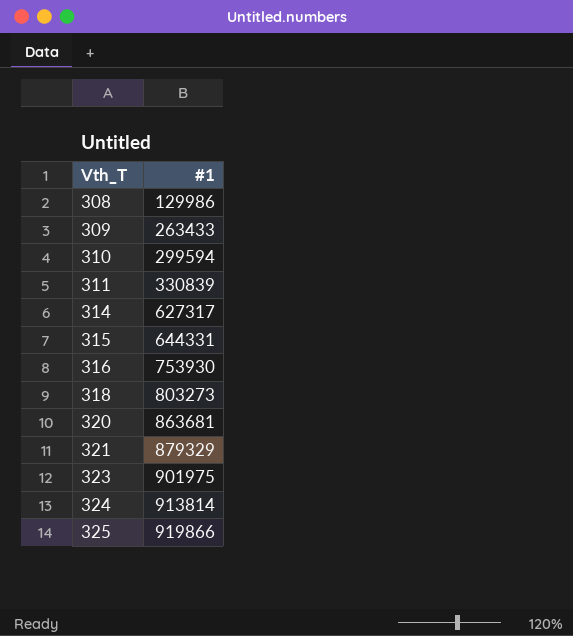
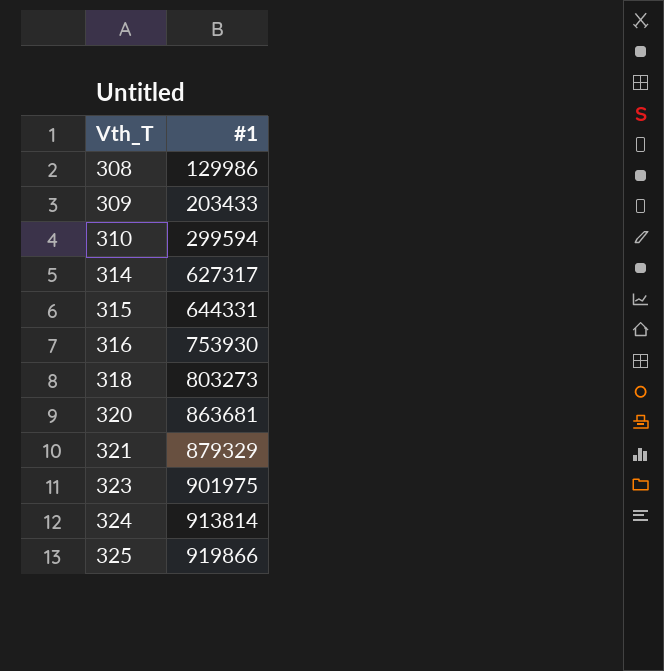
row 311: 330839 -> none
309 | #1: 263433 -> 203433

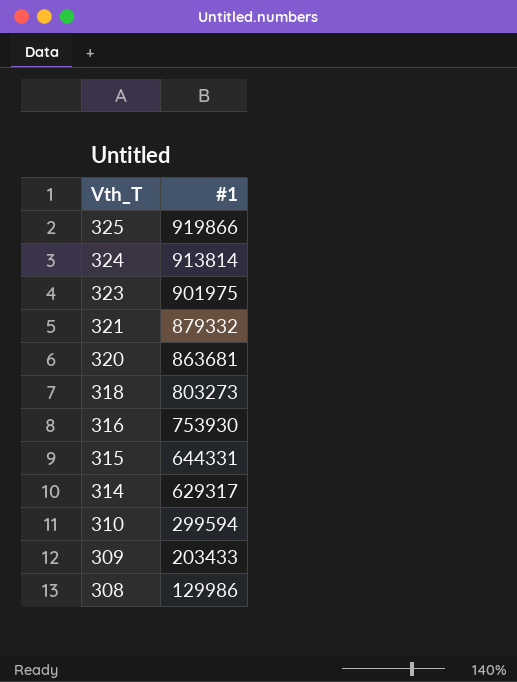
row order: Vth_T ascending -> Vth_T descending
321 | #1: 879329 -> 879332
314 | #1: 627317 -> 629317

